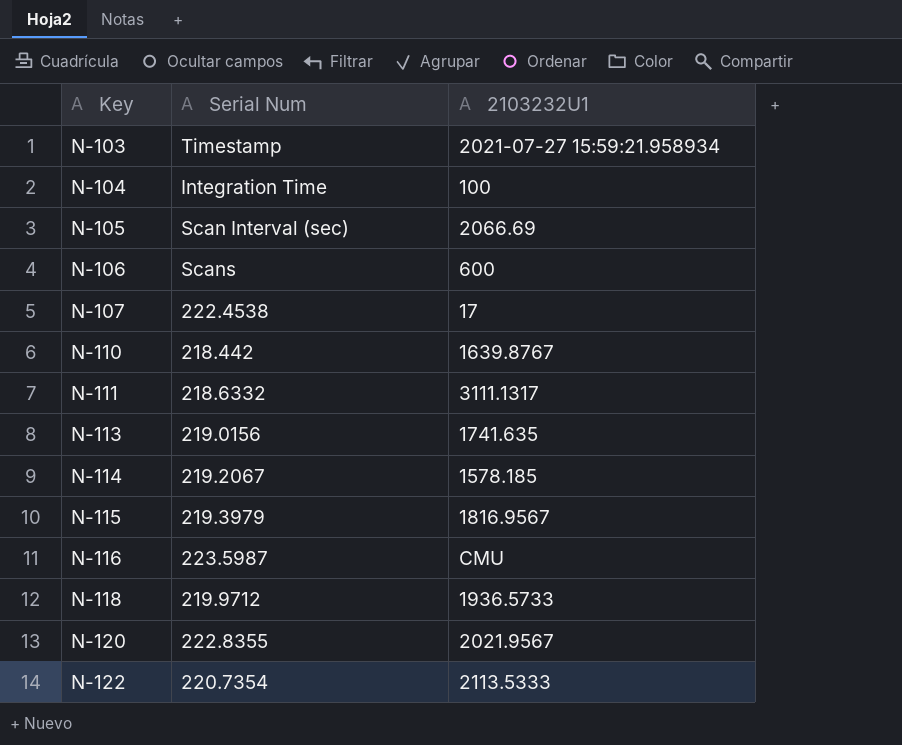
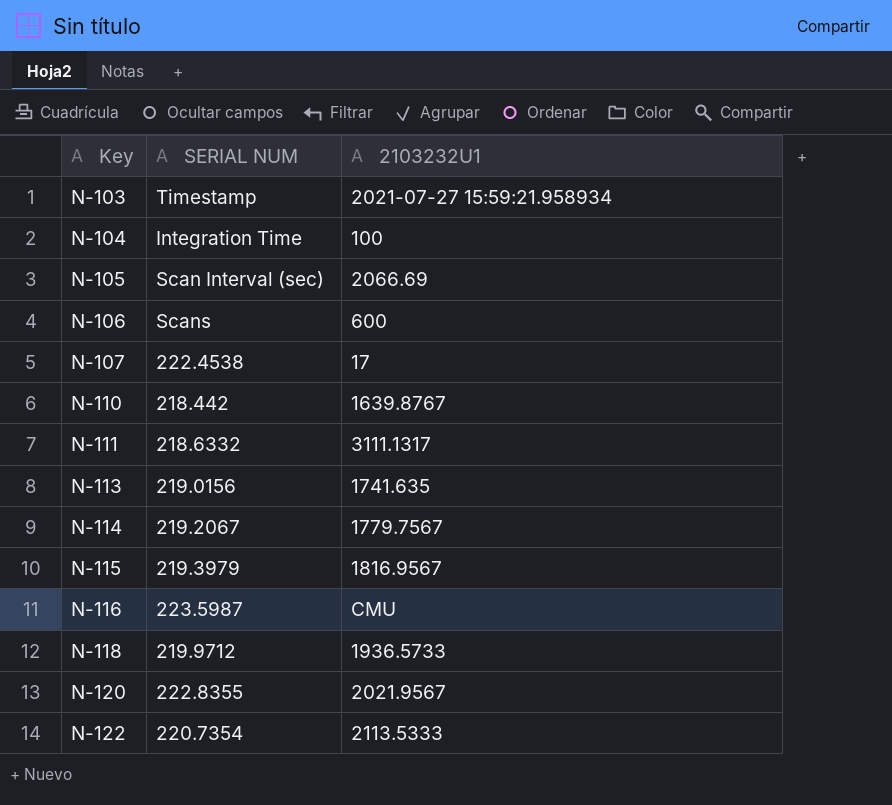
column name: Serial Num -> SERIAL NUM
N-114 | 2103232U1: 1578.185 -> 1779.7567

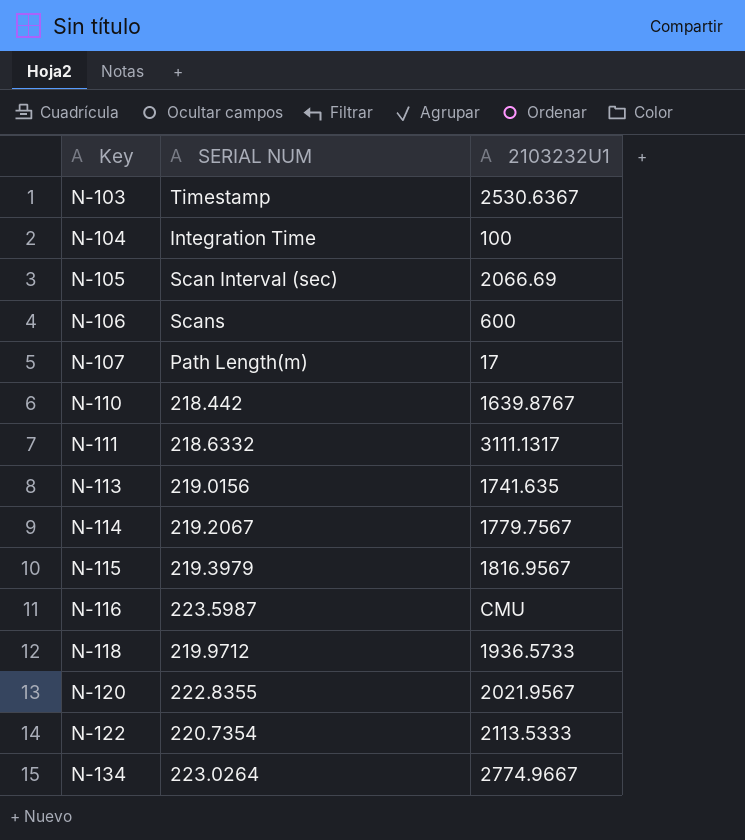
N-103 | 2103232U1: 2021-07-27 15:59:21.958934 -> 2530.6367
N-107 | SERIAL NUM: 222.4538 -> Path Length(m)
row N-134: none -> 223.0264 | 2774.9667

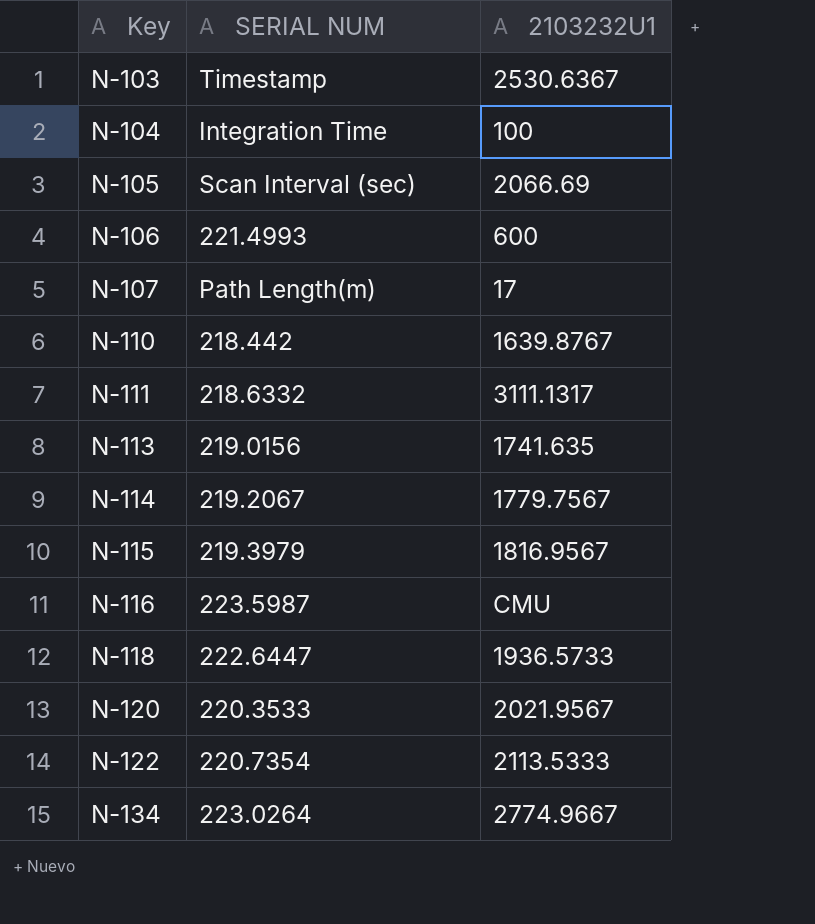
N-106 | SERIAL NUM: Scans -> 221.4993
N-118 | SERIAL NUM: 219.9712 -> 222.6447
N-120 | SERIAL NUM: 222.8355 -> 220.3533

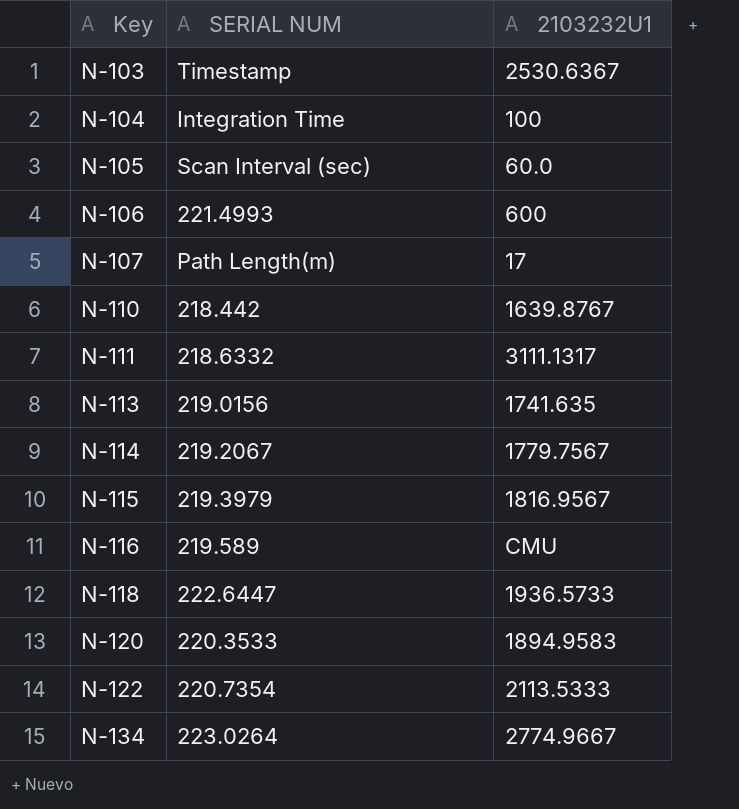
N-105 | 2103232U1: 2066.69 -> 60.0
N-116 | SERIAL NUM: 223.5987 -> 219.589
N-120 | 2103232U1: 2021.9567 -> 1894.9583

